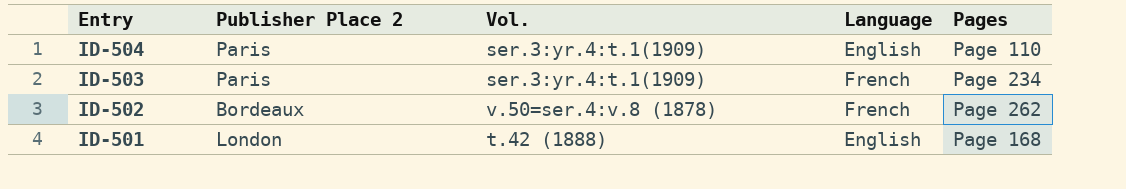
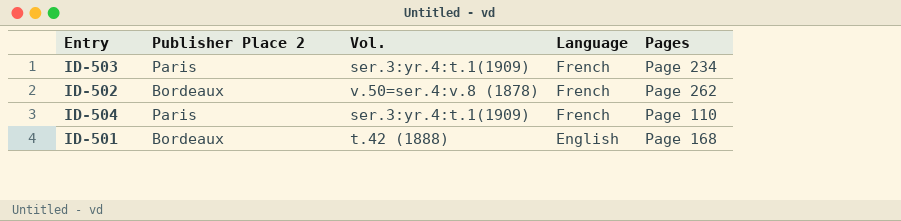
row order: Entry descending -> Language descending
ID-504 | Language: English -> French
ID-501 | Publisher Place 2: London -> Bordeaux

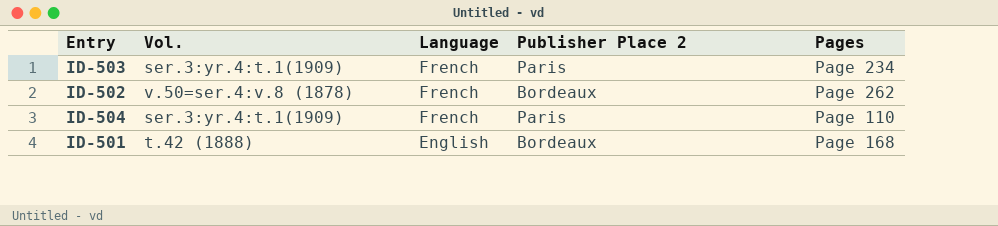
column Publisher Place 2 | position: 2 -> 4

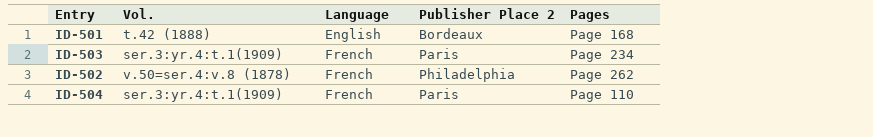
row order: Language descending -> Language ascending
ID-502 | Publisher Place 2: Bordeaux -> Philadelphia

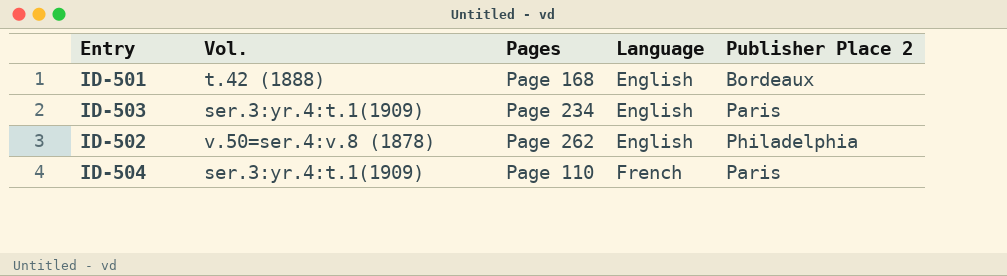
column Pages | position: 5 -> 3
ID-503 | Language: French -> English
ID-502 | Language: French -> English

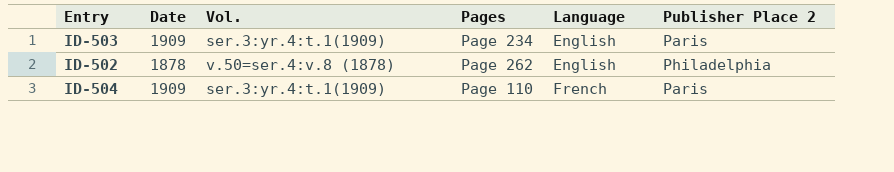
column Date | position: none -> 2
row ID-501: t.42 (1888) | Page 168 | English | Bordeaux -> none

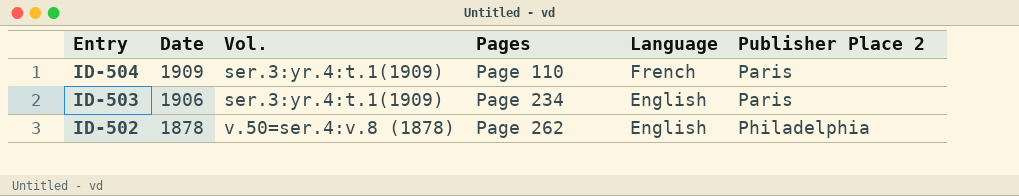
row order: Language ascending -> Entry descending
ID-503 | Date: 1909 -> 1906

